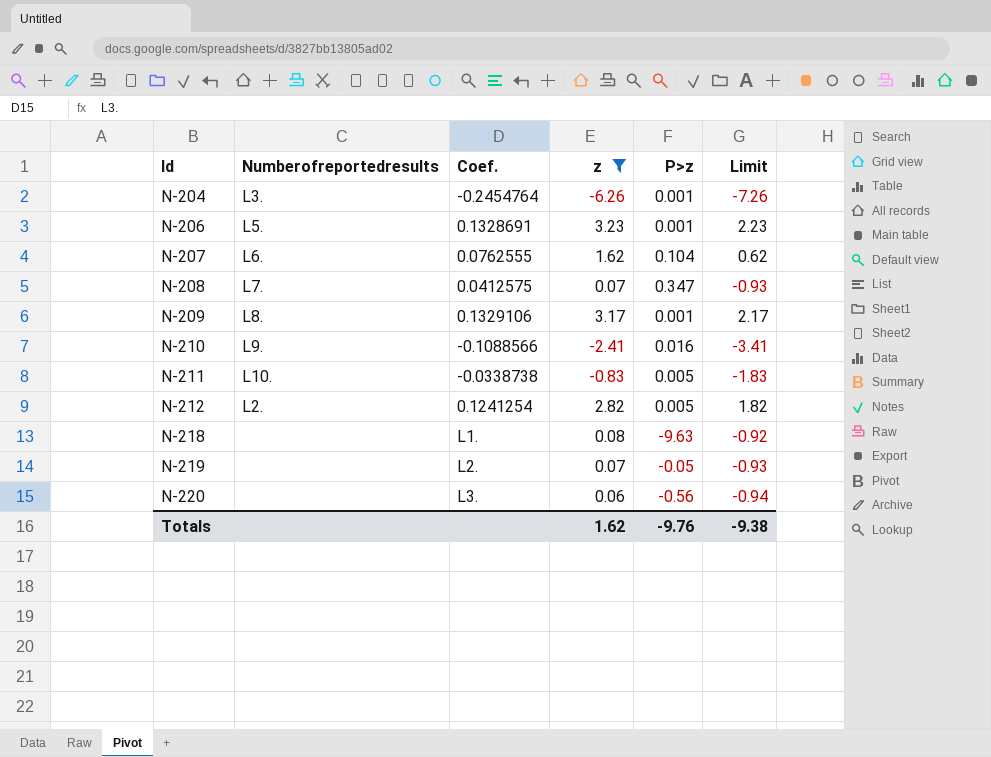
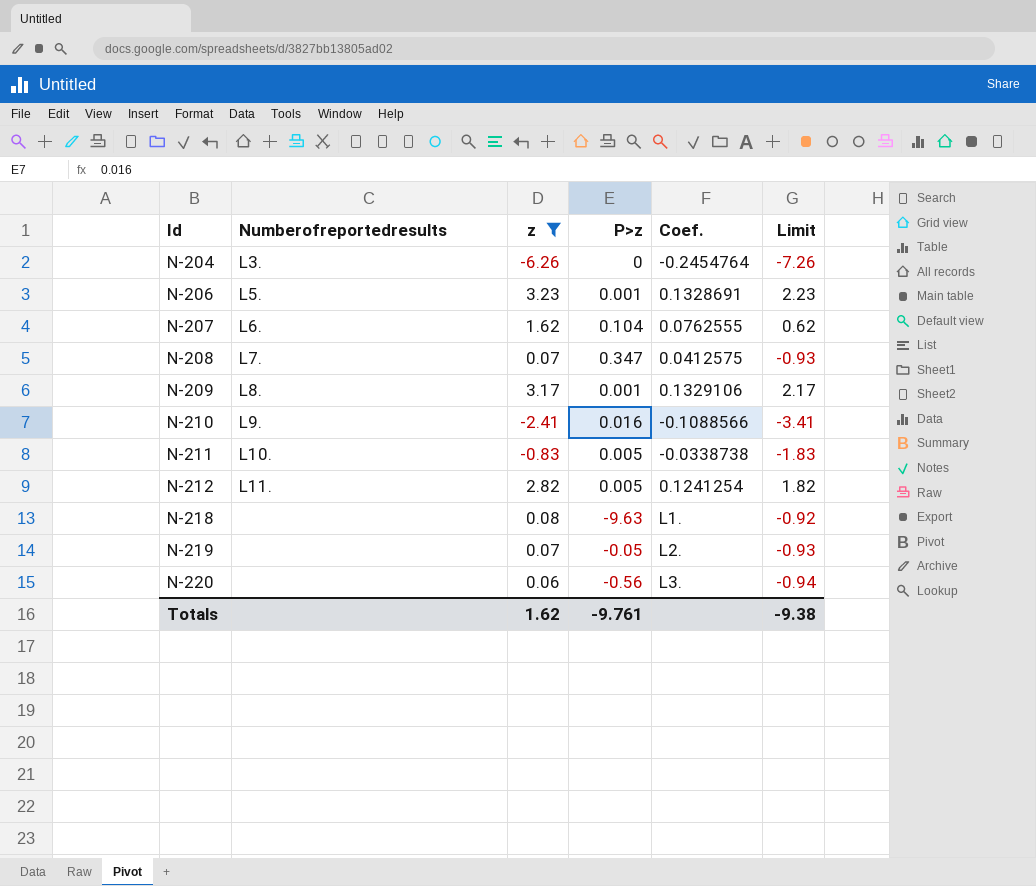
column Coef. | position: 3 -> 5
N-204 | P>z: 0.001 -> 0
N-212 | Numberofreportedresults: L2. -> L11.
Totals | P>z: -9.76 -> -9.761

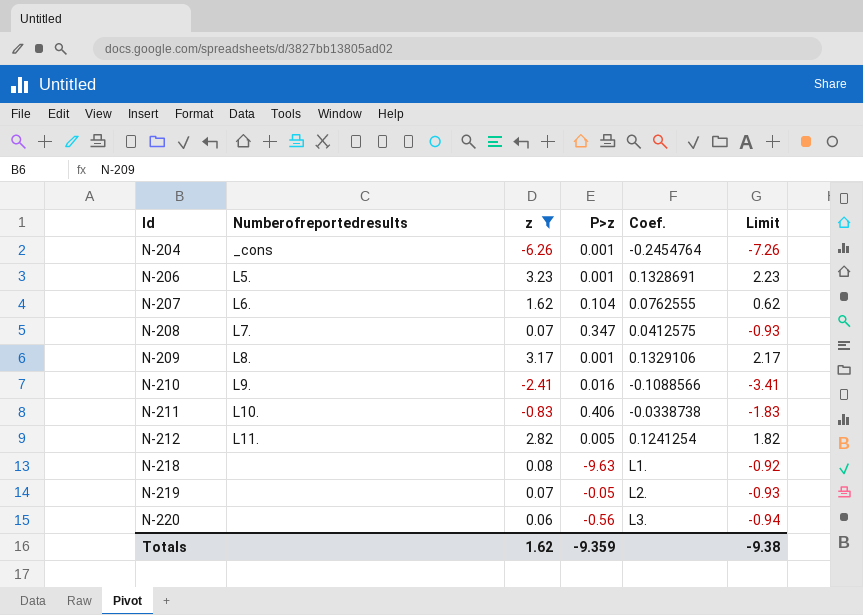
N-204 | Numberofreportedresults: L3. -> _cons
N-204 | P>z: 0 -> 0.001
N-211 | P>z: 0.005 -> 0.406
Totals | P>z: -9.761 -> -9.359

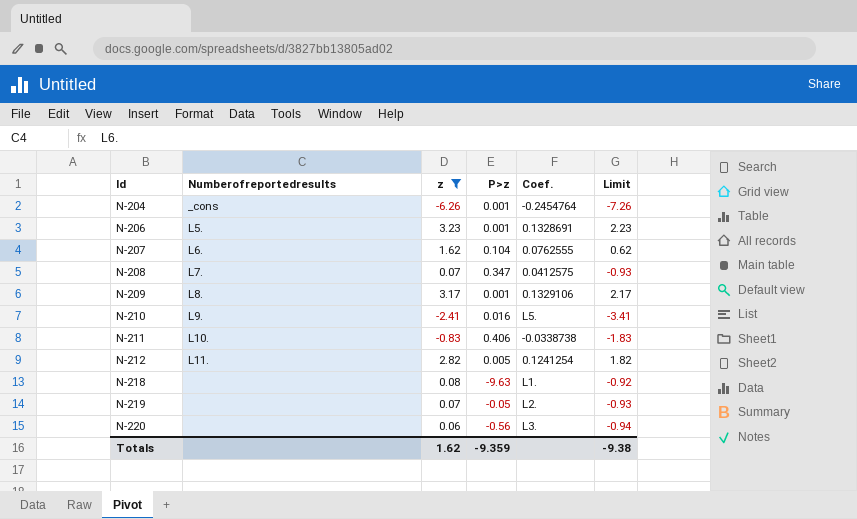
N-210 | Coef.: -0.1088566 -> L5.

